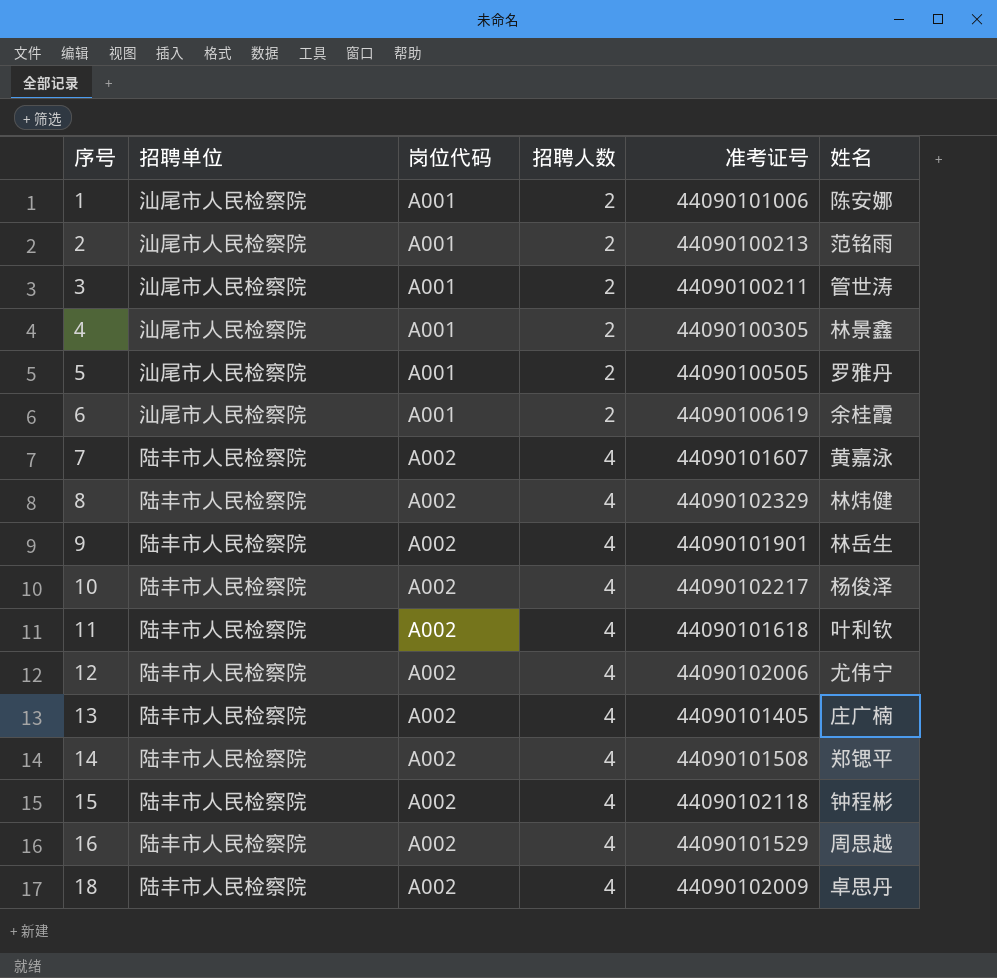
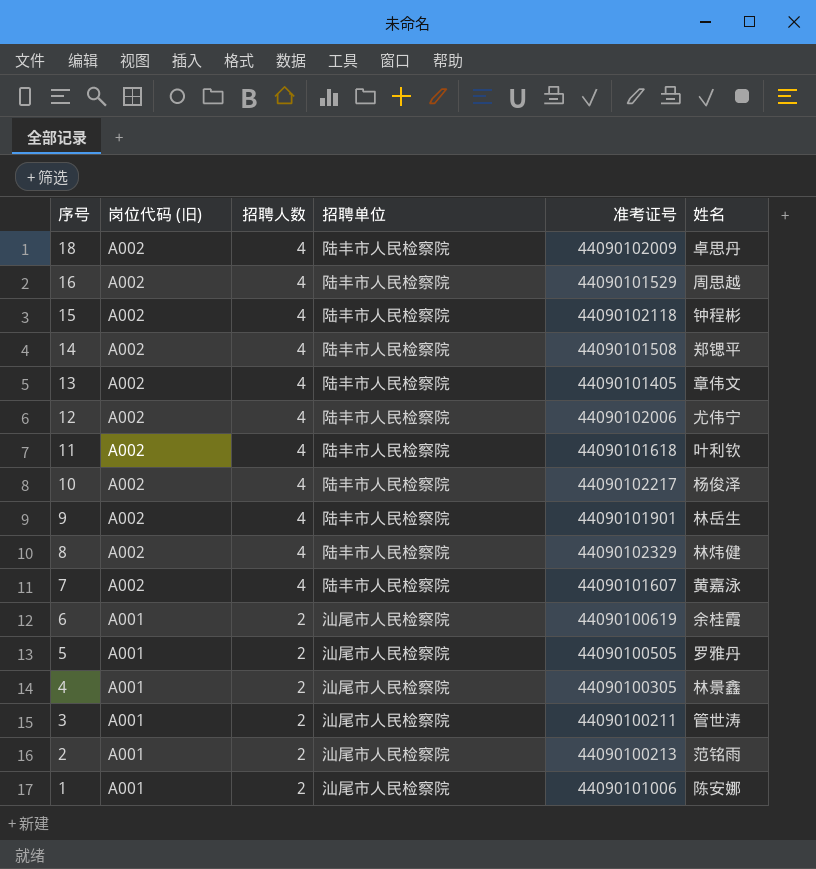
row order: 序号 ascending -> 序号 descending
column name: 岗位代码 -> 岗位代码 (旧)
column 招聘单位 | position: 2 -> 4
13 | 姓名: 庄广楠 -> 章伟文

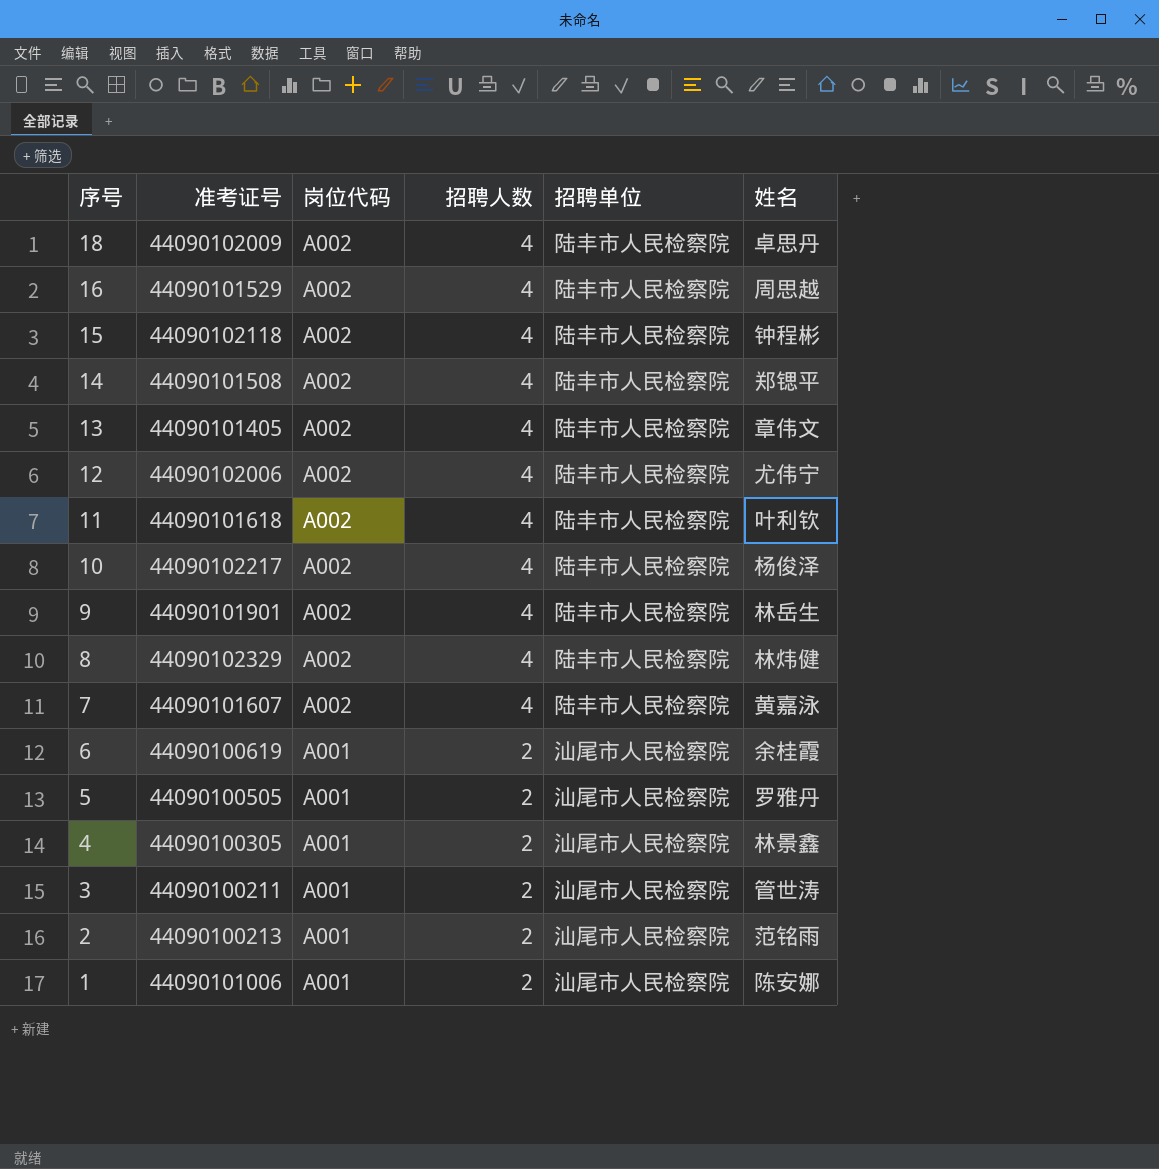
column 准考证号 | position: 5 -> 2
column name: 岗位代码 (旧) -> 岗位代码

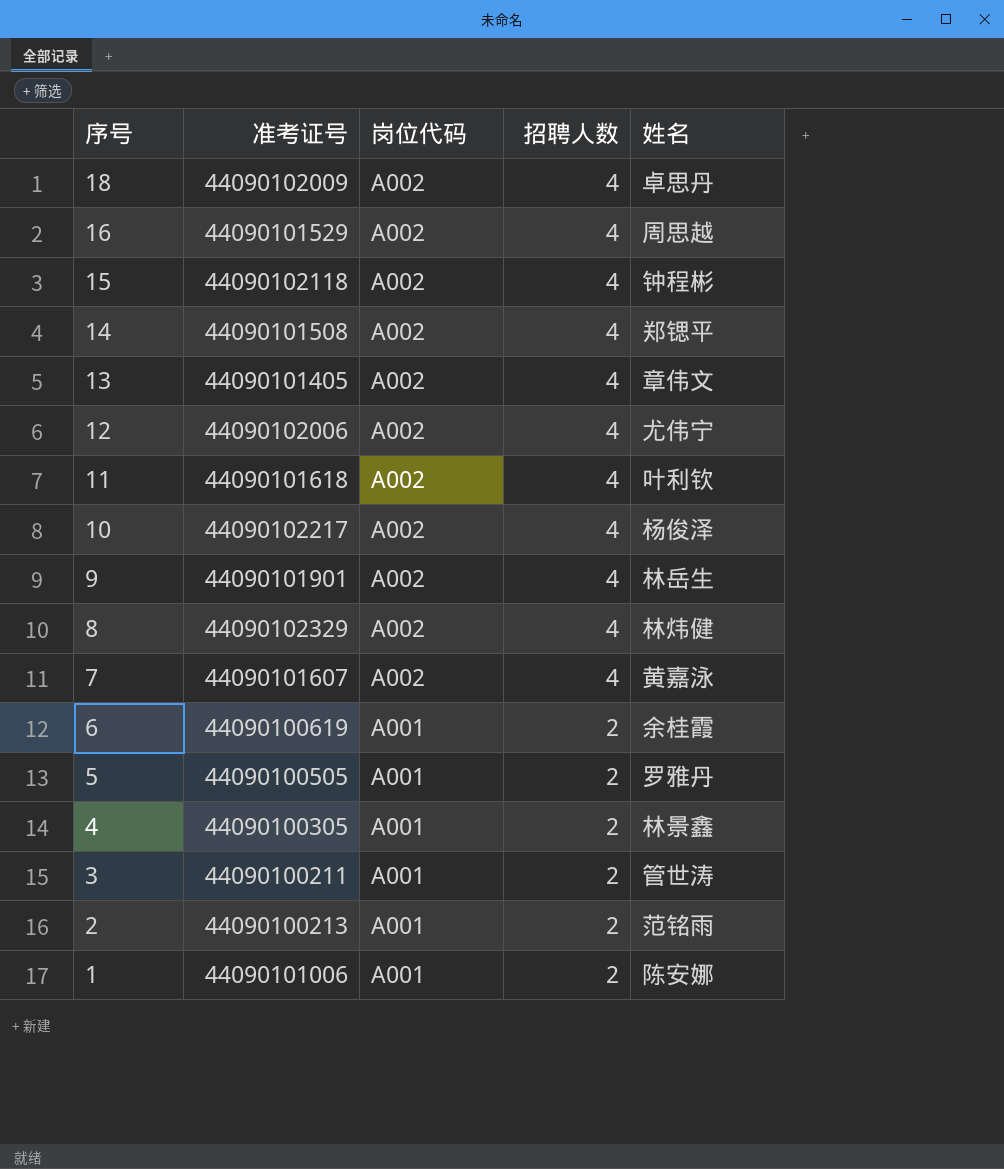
column 招聘单位 | position: 5 -> none

